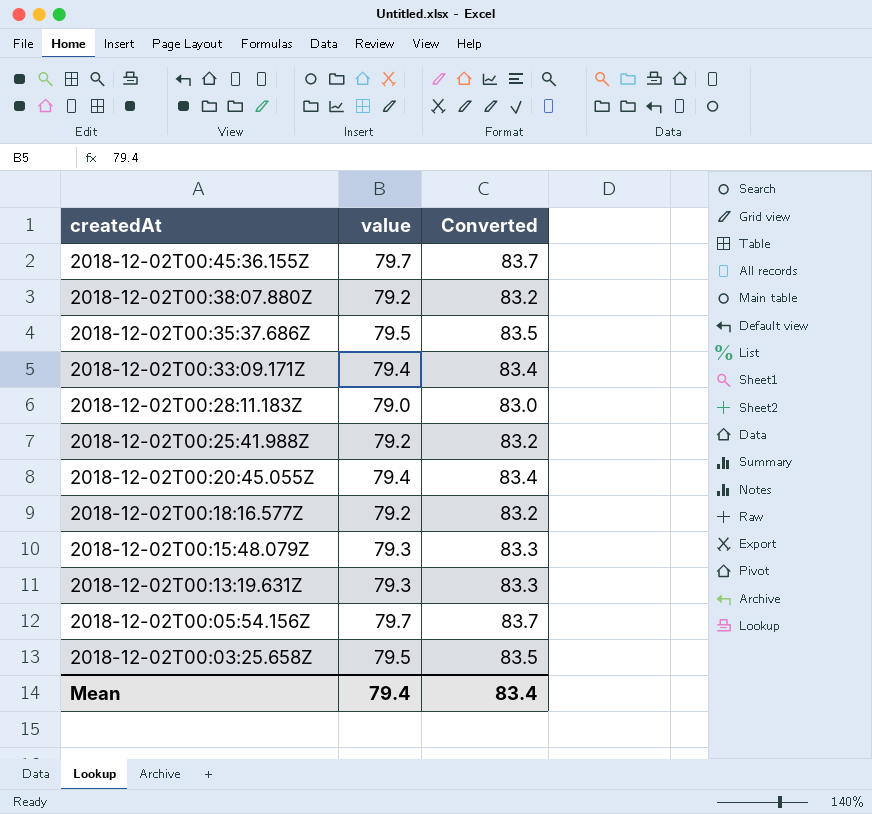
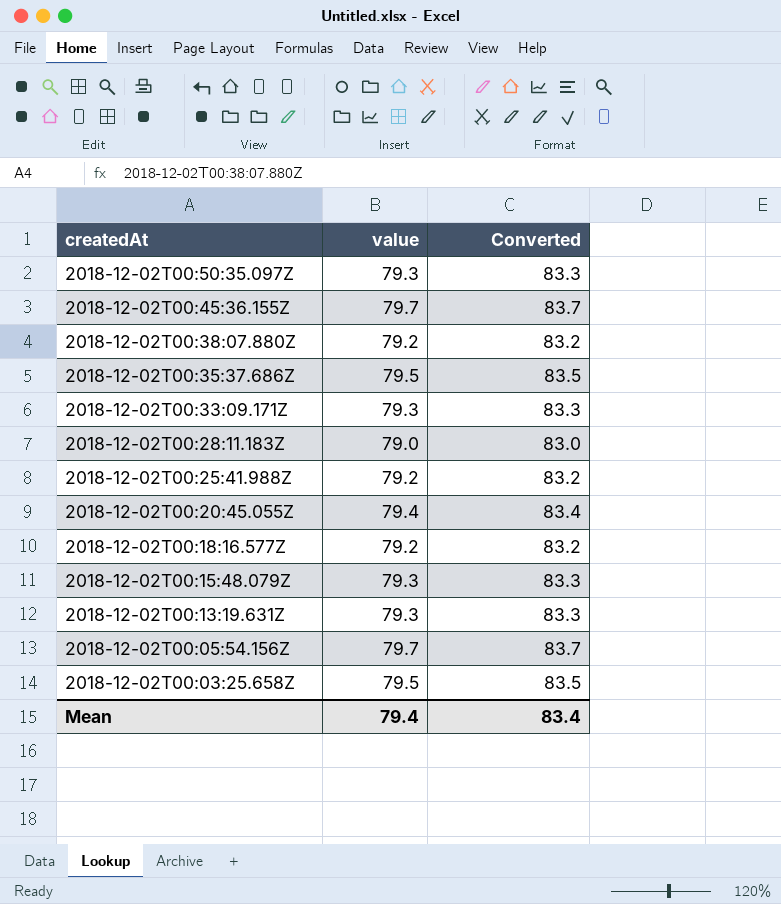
row 2018-12-02T00:50:35.097Z: none -> 79.3 | 83.3
2018-12-02T00:33:09.171Z | value: 79.4 -> 79.3
2018-12-02T00:33:09.171Z | Converted: 83.4 -> 83.3

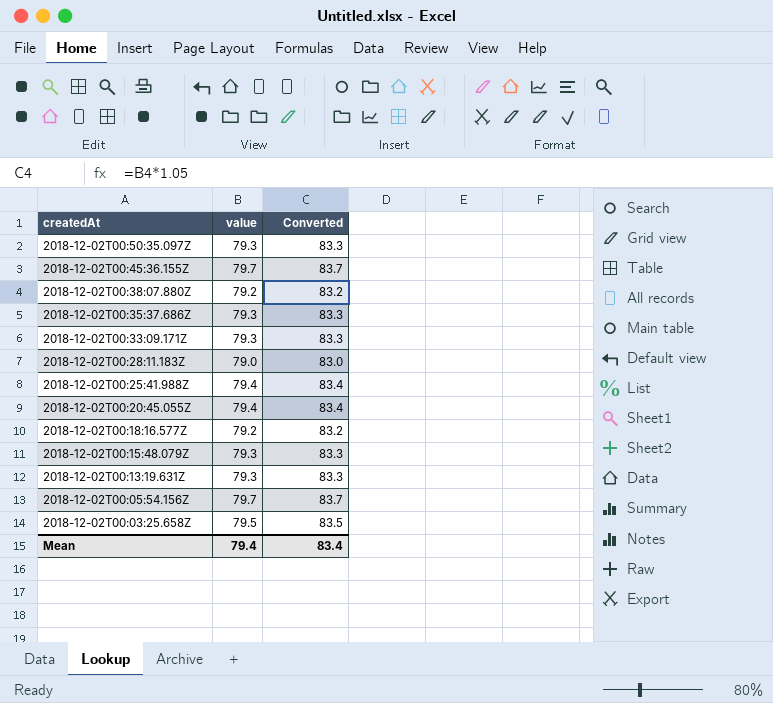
2018-12-02T00:35:37.686Z | value: 79.5 -> 79.3
2018-12-02T00:35:37.686Z | Converted: 83.5 -> 83.3
2018-12-02T00:25:41.988Z | value: 79.2 -> 79.4
2018-12-02T00:25:41.988Z | Converted: 83.2 -> 83.4

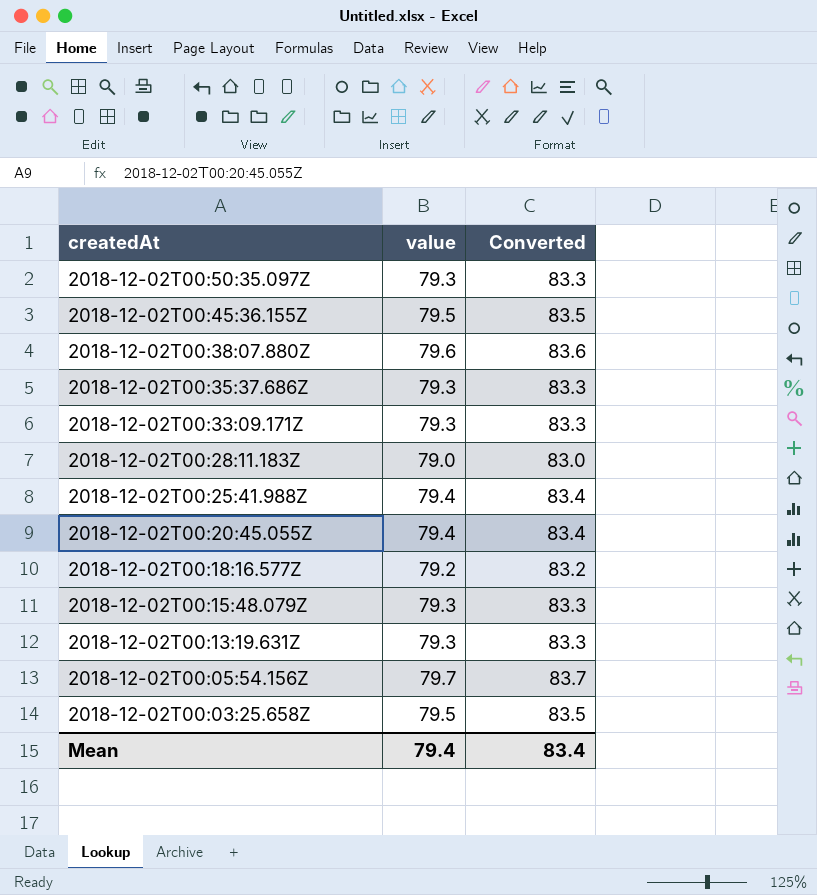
2018-12-02T00:45:36.155Z | value: 79.7 -> 79.5
2018-12-02T00:45:36.155Z | Converted: 83.7 -> 83.5
2018-12-02T00:38:07.880Z | value: 79.2 -> 79.6
2018-12-02T00:38:07.880Z | Converted: 83.2 -> 83.6

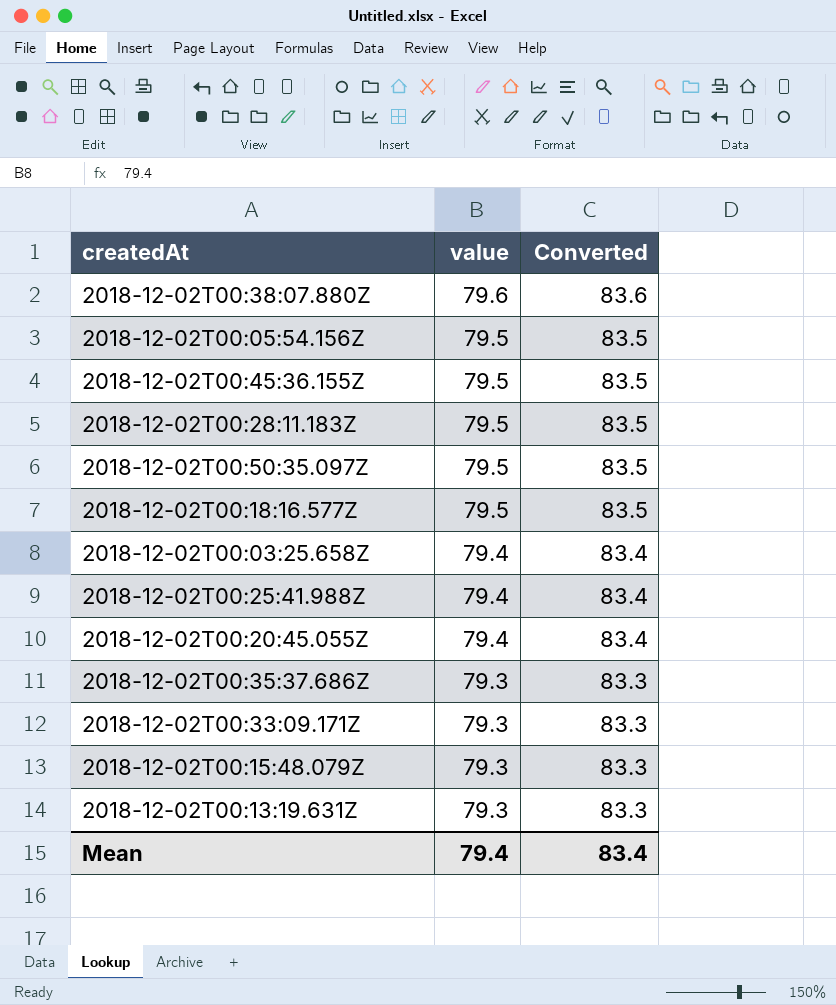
row order: createdAt descending -> value descending
2018-12-02T00:05:54.156Z | value: 79.7 -> 79.5
2018-12-02T00:05:54.156Z | Converted: 83.7 -> 83.5
2018-12-02T00:28:11.183Z | value: 79.0 -> 79.5
2018-12-02T00:28:11.183Z | Converted: 83.0 -> 83.5
2018-12-02T00:50:35.097Z | value: 79.3 -> 79.5
2018-12-02T00:50:35.097Z | Converted: 83.3 -> 83.5
2018-12-02T00:18:16.577Z | value: 79.2 -> 79.5
2018-12-02T00:18:16.577Z | Converted: 83.2 -> 83.5
2018-12-02T00:03:25.658Z | value: 79.5 -> 79.4
2018-12-02T00:03:25.658Z | Converted: 83.5 -> 83.4

